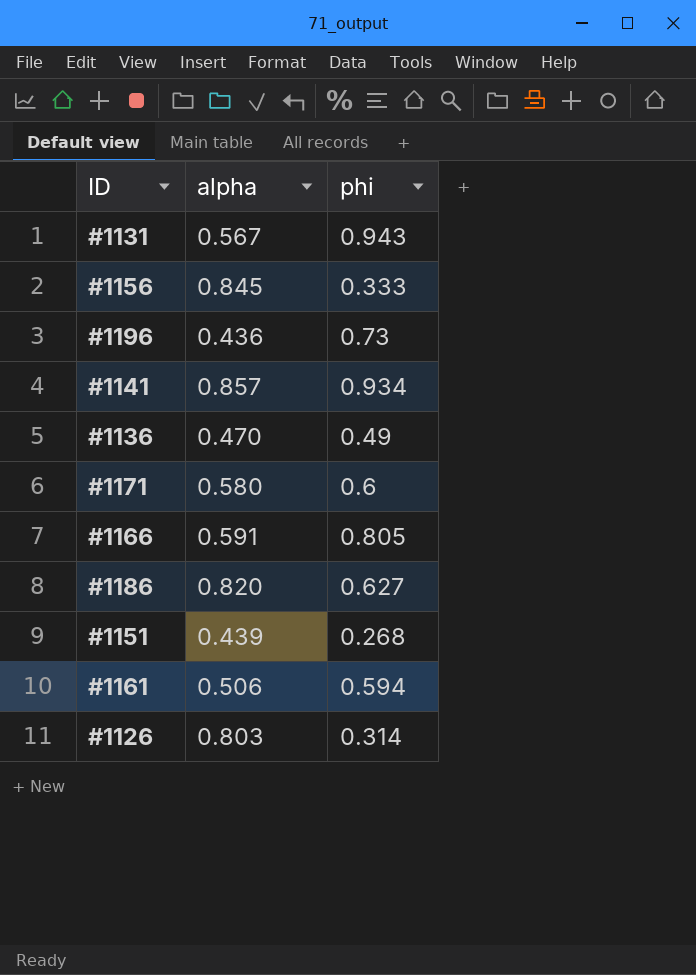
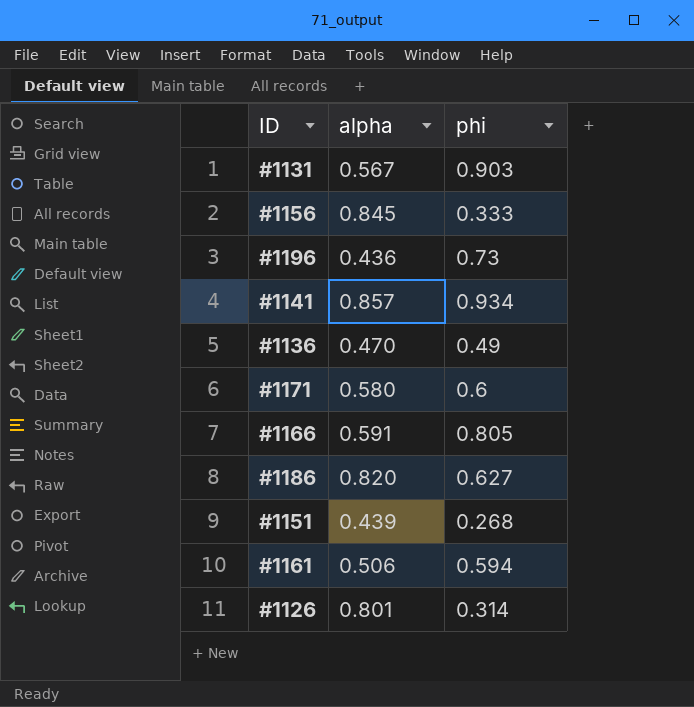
#1131 | phi: 0.943 -> 0.903
#1126 | alpha: 0.803 -> 0.801

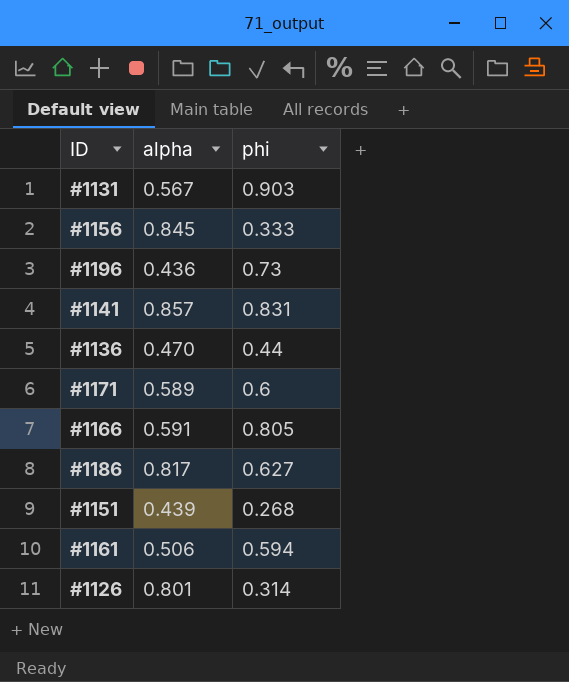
#1141 | phi: 0.934 -> 0.831
#1136 | phi: 0.49 -> 0.44
#1171 | alpha: 0.580 -> 0.589
#1186 | alpha: 0.820 -> 0.817

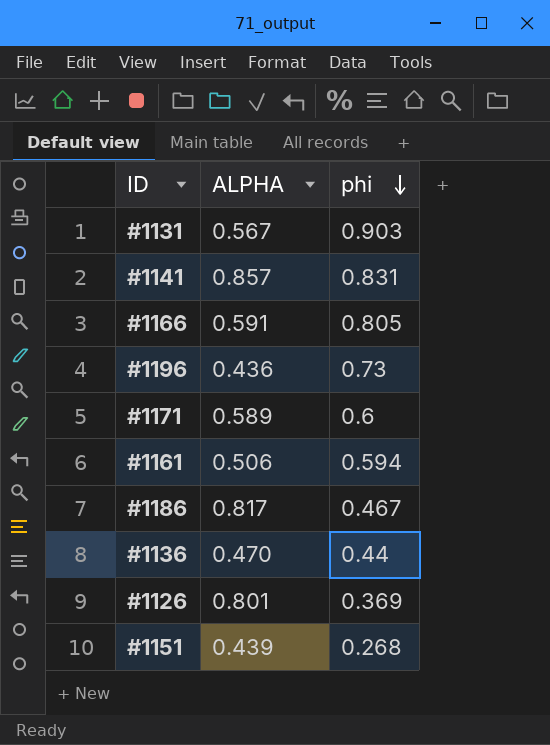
row order: none -> phi descending
column name: alpha -> ALPHA
row #1156: 0.845 | 0.333 -> none
#1186 | phi: 0.627 -> 0.467
#1126 | phi: 0.314 -> 0.369

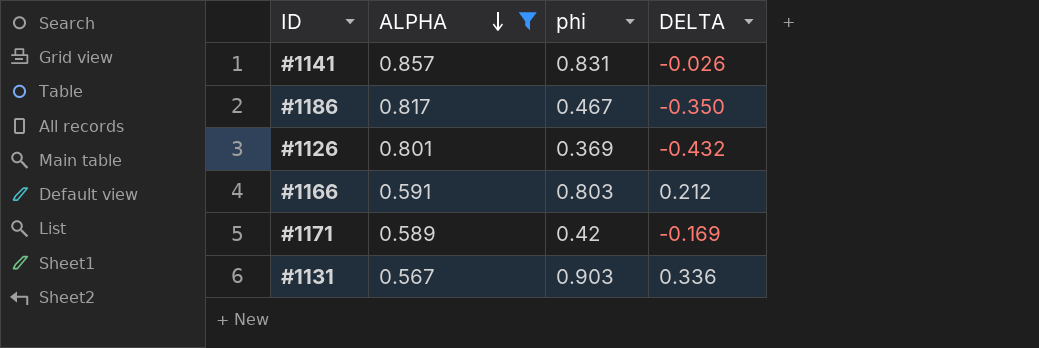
filter: none -> ALPHA >= 0.567
row order: phi descending -> ALPHA descending
column DELTA | formula: none -> [phi] - [ALPHA]
#1166 | phi: 0.805 -> 0.803
#1171 | phi: 0.6 -> 0.42

